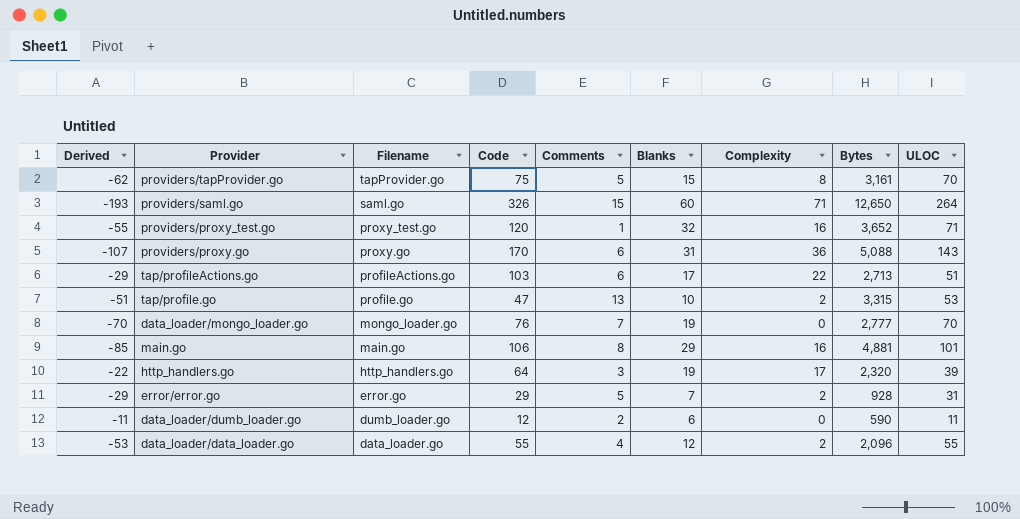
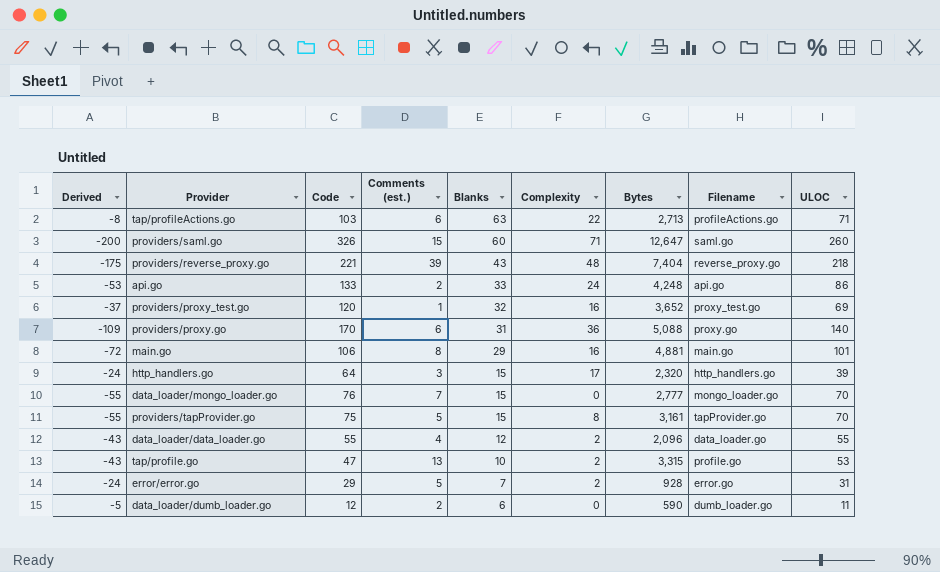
row order: Filename descending -> Blanks descending
column Derived | formula: [Complexity] - [ULOC] -> [Blanks] - [ULOC]
column name: Comments -> Comments (est.)
column Filename | position: 3 -> 8
tap/profileActions.go | Blanks: 17 -> 63
tap/profileActions.go | ULOC: 51 -> 71
providers/saml.go | Bytes: 12,650 -> 12,647
providers/saml.go | ULOC: 264 -> 260
row providers/reverse_proxy.go: none -> -175 | 221 | 39 | 43 | 48 | 7,404 | reverse_proxy.go | 218
row api.go: none -> -53 | 133 | 2 | 33 | 24 | 4,248 | api.go | 86
providers/proxy_test.go | ULOC: 71 -> 69
providers/proxy.go | ULOC: 143 -> 140
http_handlers.go | Blanks: 19 -> 15
data_loader/mongo_loader.go | Blanks: 19 -> 15

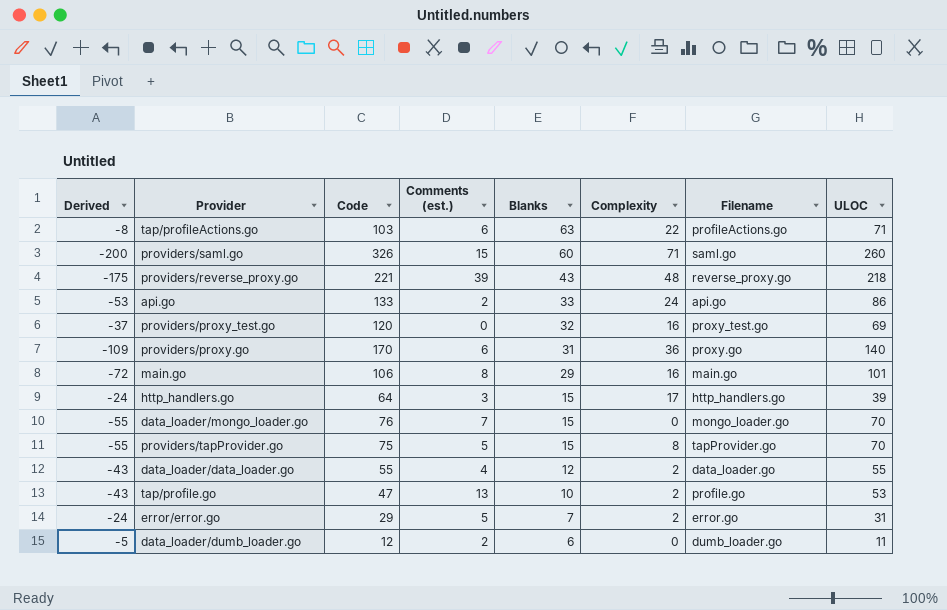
column Bytes | position: 7 -> none
providers/proxy_test.go | Comments (est.): 1 -> 0

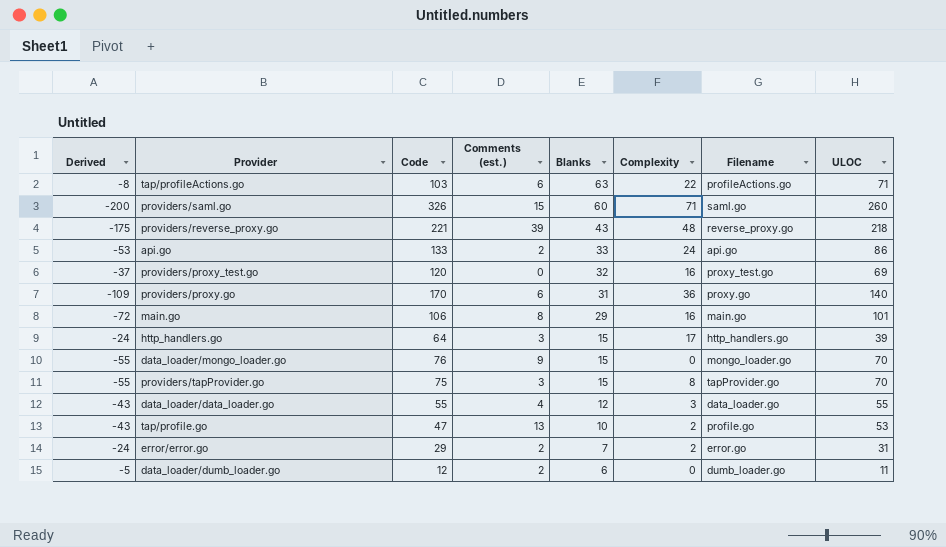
data_loader/mongo_loader.go | Comments (est.): 7 -> 9
providers/tapProvider.go | Comments (est.): 5 -> 3
data_loader/data_loader.go | Complexity: 2 -> 3
error/error.go | Comments (est.): 5 -> 2

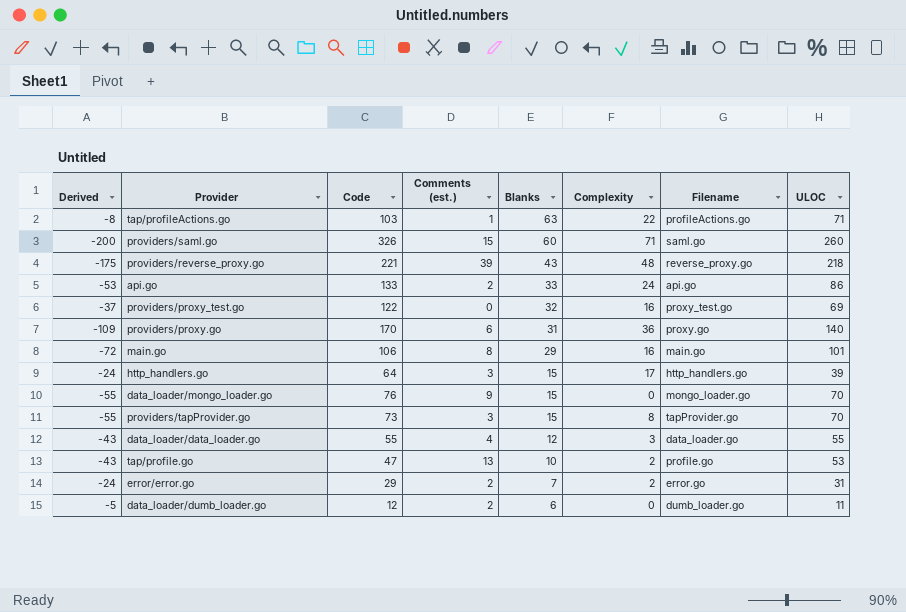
tap/profileActions.go | Comments (est.): 6 -> 1
providers/proxy_test.go | Code: 120 -> 122
providers/tapProvider.go | Code: 75 -> 73

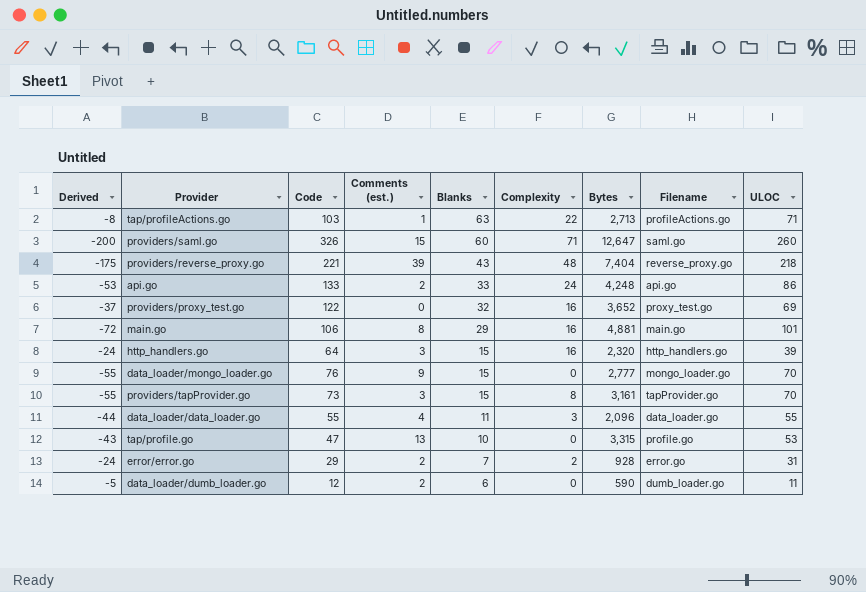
column Bytes | position: none -> 7
row providers/proxy.go: -109 | 170 | 6 | 31 | 36 | proxy.go | 140 -> none
http_handlers.go | Complexity: 17 -> 16
data_loader/data_loader.go | Derived: -43 -> -44
data_loader/data_loader.go | Blanks: 12 -> 11
tap/profile.go | Complexity: 2 -> 0

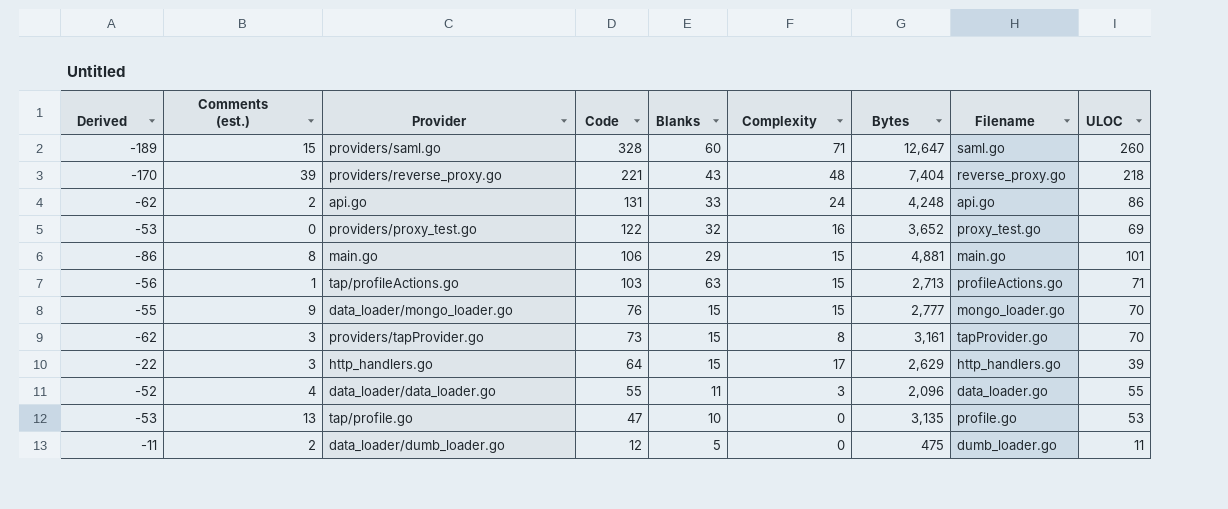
row order: Blanks descending -> Code descending
column Derived | formula: [Blanks] - [ULOC] -> [Complexity] - [ULOC]
column Comments (est.) | position: 4 -> 2
row error/error.go: -24 | 29 | 2 | 7 | 2 | 928 | error.go | 31 -> none
providers/saml.go | Code: 326 -> 328
api.go | Code: 133 -> 131
main.go | Complexity: 16 -> 15
tap/profileActions.go | Complexity: 22 -> 15
data_loader/mongo_loader.go | Complexity: 0 -> 15
http_handlers.go | Complexity: 16 -> 17
http_handlers.go | Bytes: 2,320 -> 2,629
tap/profile.go | Bytes: 3,315 -> 3,135
data_loader/dumb_loader.go | Blanks: 6 -> 5
data_loader/dumb_loader.go | Bytes: 590 -> 475

